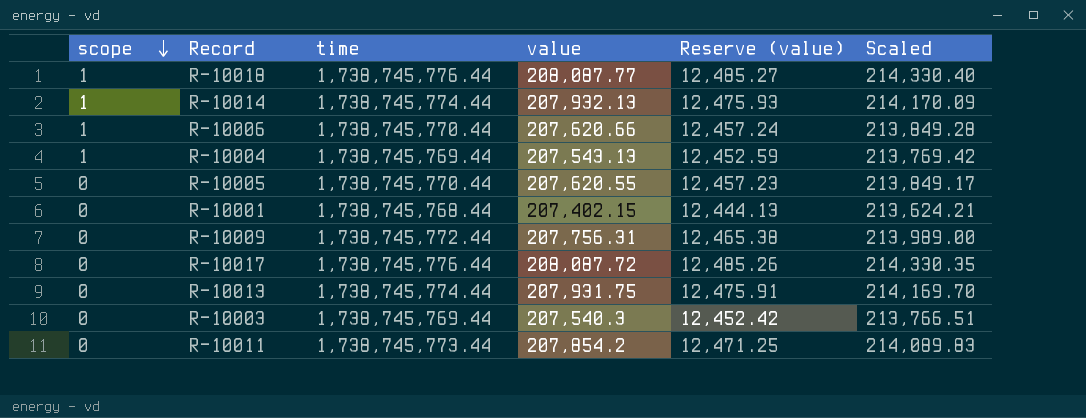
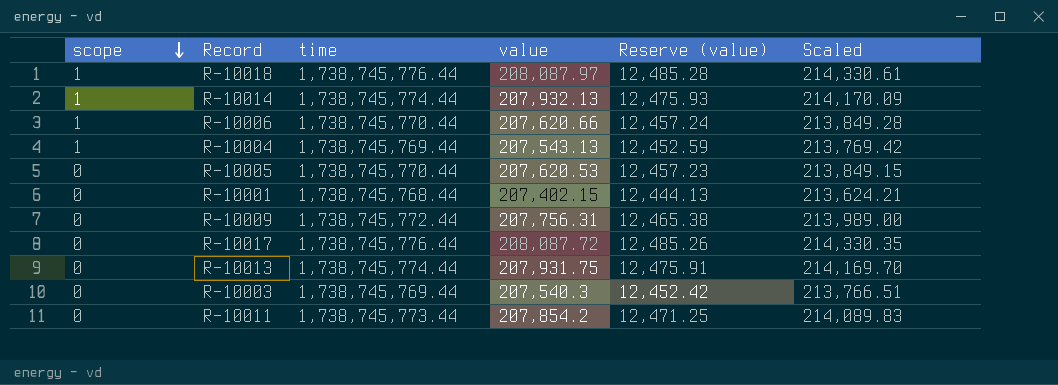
R-10018 | value: 208,087.77 -> 208,087.97
R-10018 | Reserve (value): 12,485.27 -> 12,485.28
R-10018 | Scaled: 214,330.40 -> 214,330.61
R-10005 | value: 207,620.55 -> 207,620.53
R-10005 | Scaled: 213,849.17 -> 213,849.15

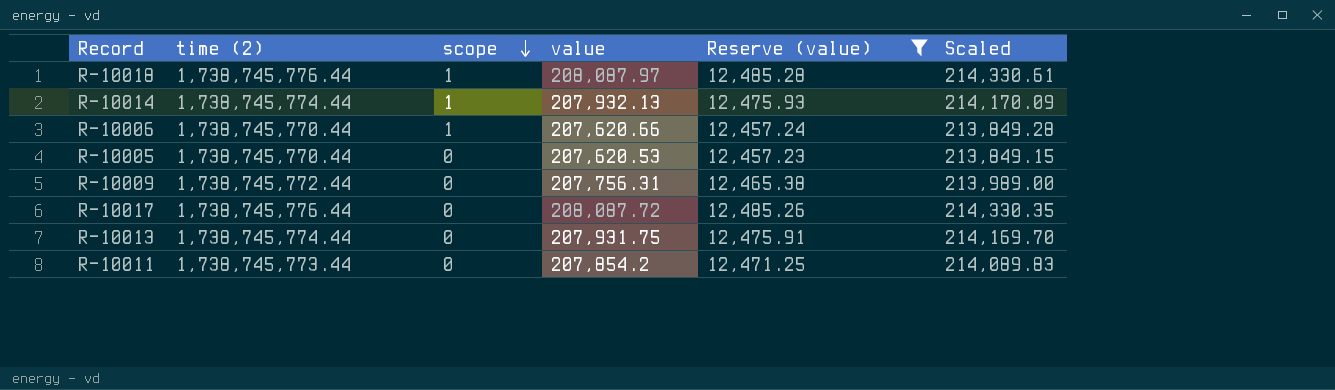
filter: none -> Reserve (value) >= 12,457.23
column name: time -> time (2)
column scope | position: 1 -> 3

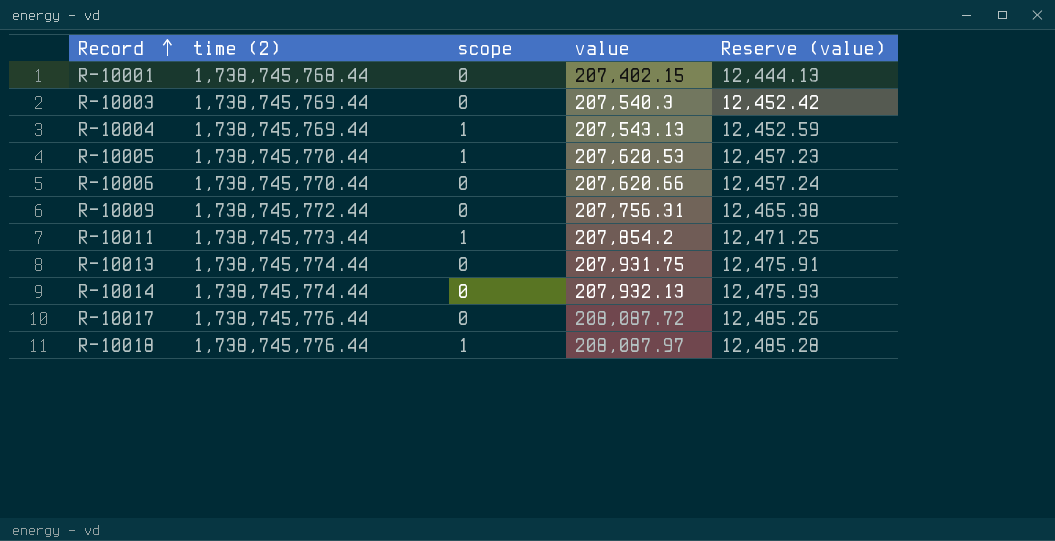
filter: Reserve (value) >= 12,457.23 -> none
row order: scope descending -> Record ascending
column Scaled | formula: [value] * 1.03 -> none
R-10005 | scope: 0 -> 1
R-10006 | scope: 1 -> 0
R-10011 | scope: 0 -> 1
R-10014 | scope: 1 -> 0

